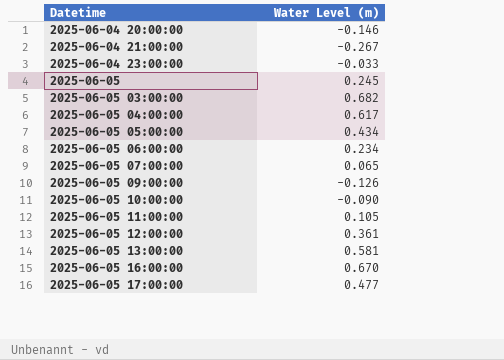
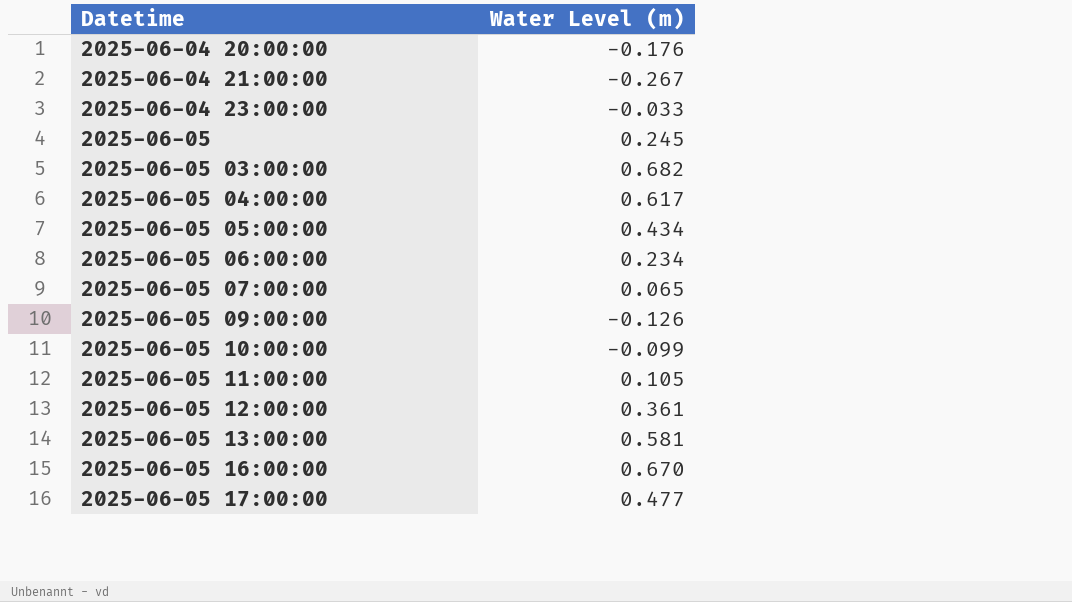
2025-06-04 20:00:00 | Water Level (m): -0.146 -> -0.176
2025-06-05 10:00:00 | Water Level (m): -0.090 -> -0.099

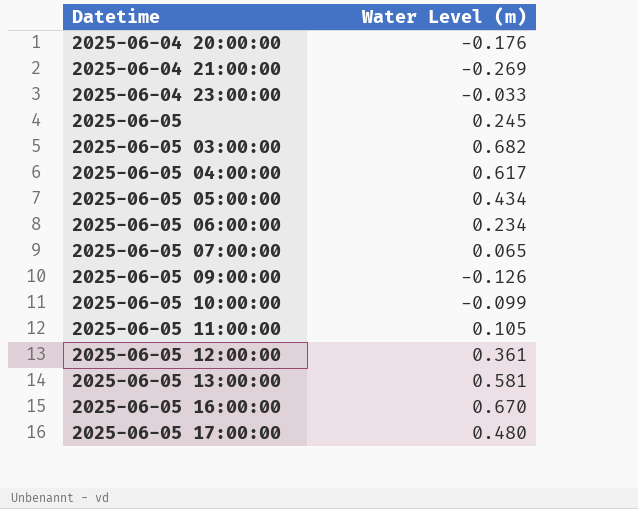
2025-06-04 21:00:00 | Water Level (m): -0.267 -> -0.269
2025-06-05 17:00:00 | Water Level (m): 0.477 -> 0.480

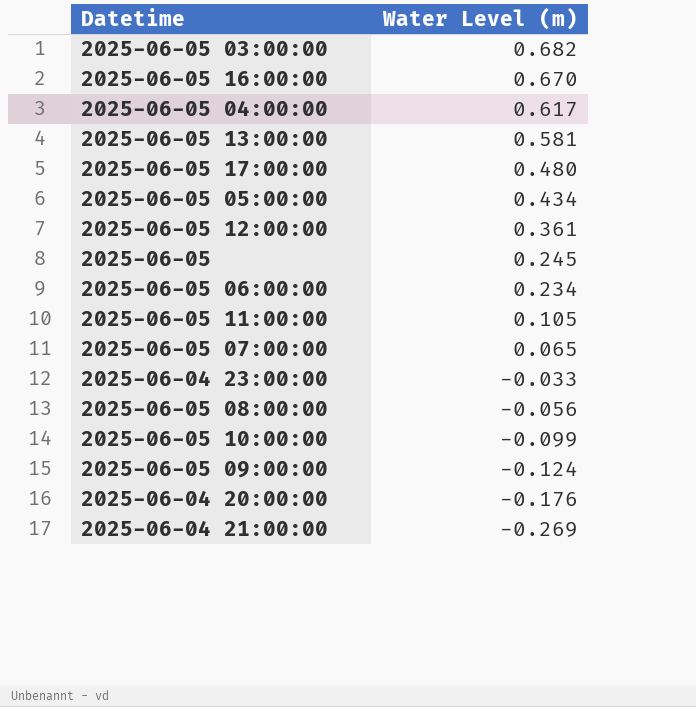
row order: Datetime ascending -> Water Level (m) descending
row 2025-06-05 08:00:00: none -> -0.056
2025-06-05 09:00:00 | Water Level (m): -0.126 -> -0.124

